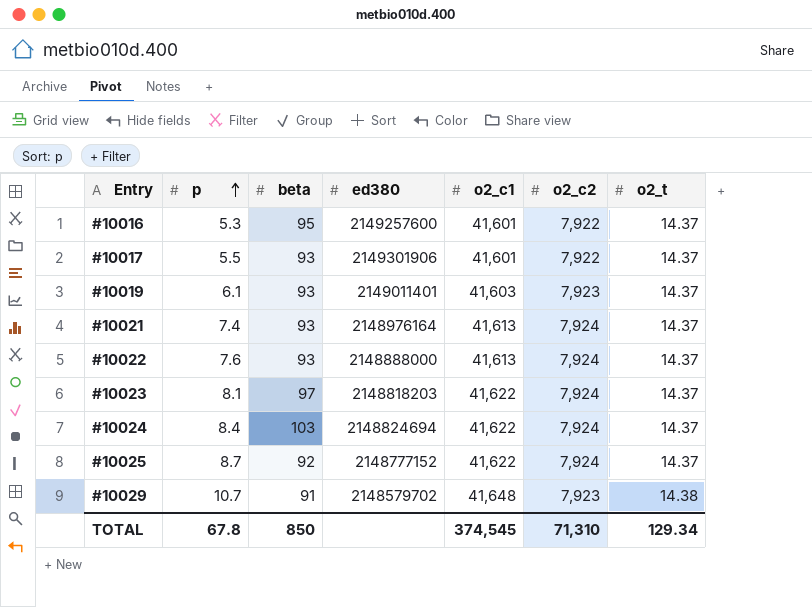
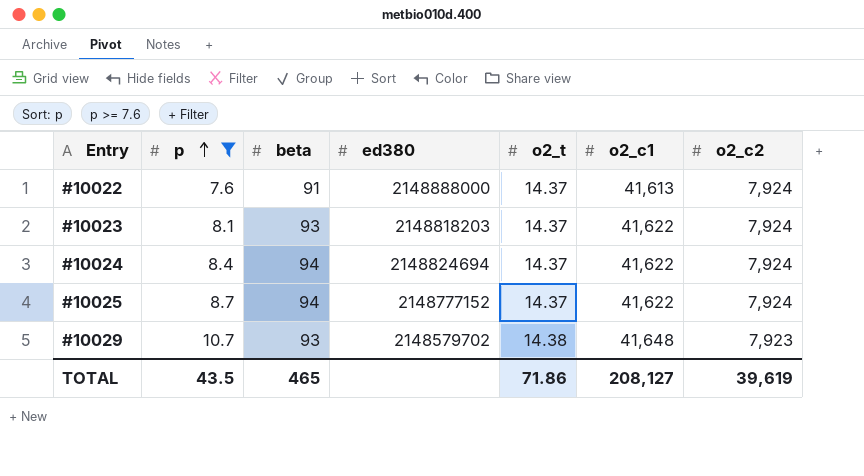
filter: none -> p >= 7.6
column o2_t | position: 7 -> 5
#10022 | beta: 93 -> 91
#10023 | beta: 97 -> 93
#10024 | beta: 103 -> 94
#10025 | beta: 92 -> 94
#10029 | beta: 91 -> 93
TOTAL | p: 67.8 -> 43.5
TOTAL | beta: 850 -> 465
TOTAL | o2_t: 129.34 -> 71.86
TOTAL | o2_c1: 374,545 -> 208,127
TOTAL | o2_c2: 71,310 -> 39,619

